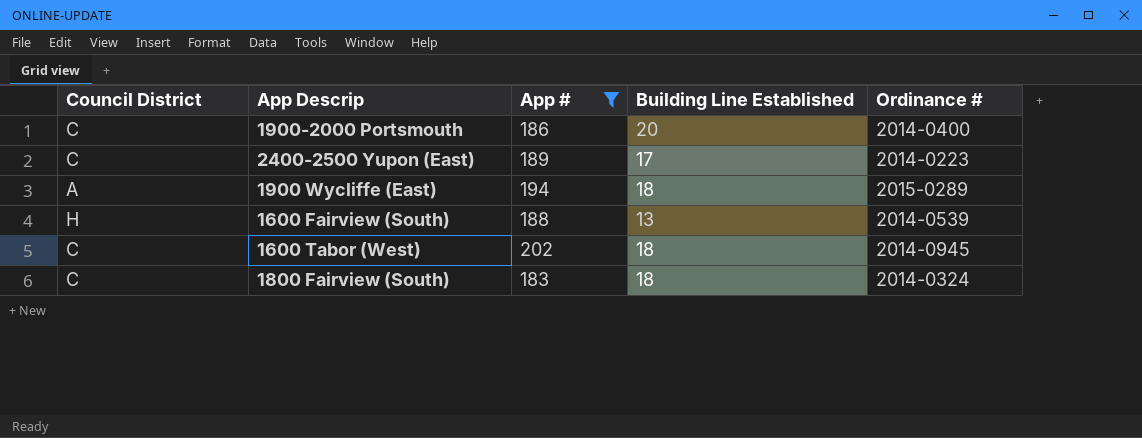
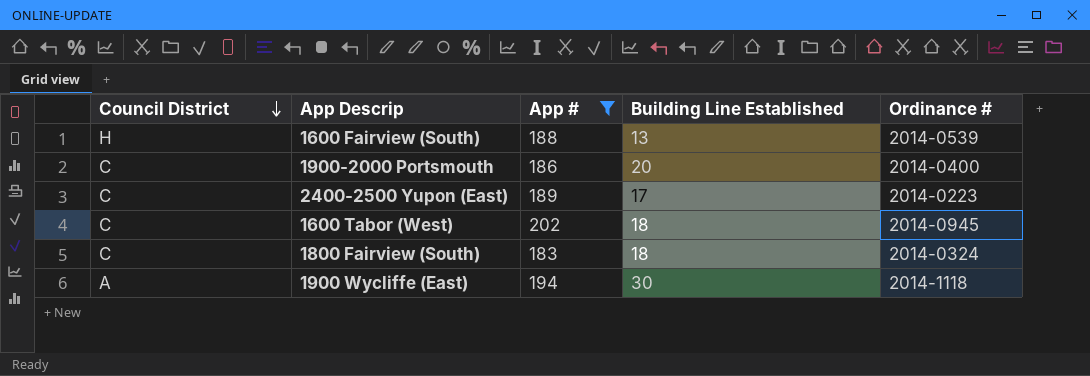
row order: none -> Council District descending
1900 Wycliffe (East) | Building Line Established: 18 -> 30
1900 Wycliffe (East) | Ordinance #: 2015-0289 -> 2014-1118

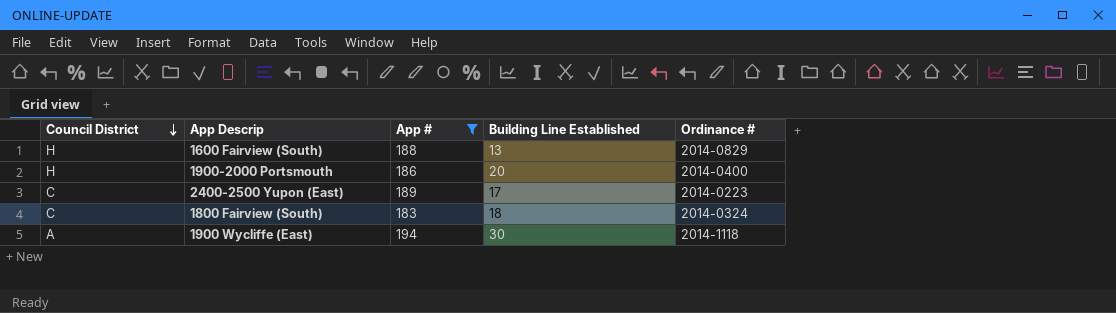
row 1600 Tabor (West): C | 202 | 18 | 2014-0945 -> none
1600 Fairview (South) | Ordinance #: 2014-0539 -> 2014-0829
1900-2000 Portsmouth | Council District: C -> H

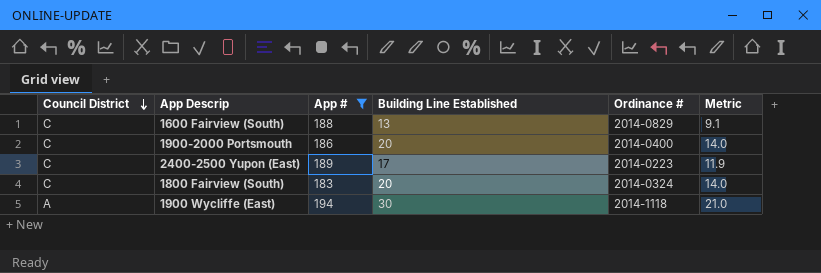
column Metric | formula: none -> [Building Line Established] * 0.7
1600 Fairview (South) | Council District: H -> C
1900-2000 Portsmouth | Council District: H -> C
1800 Fairview (South) | Building Line Established: 18 -> 20

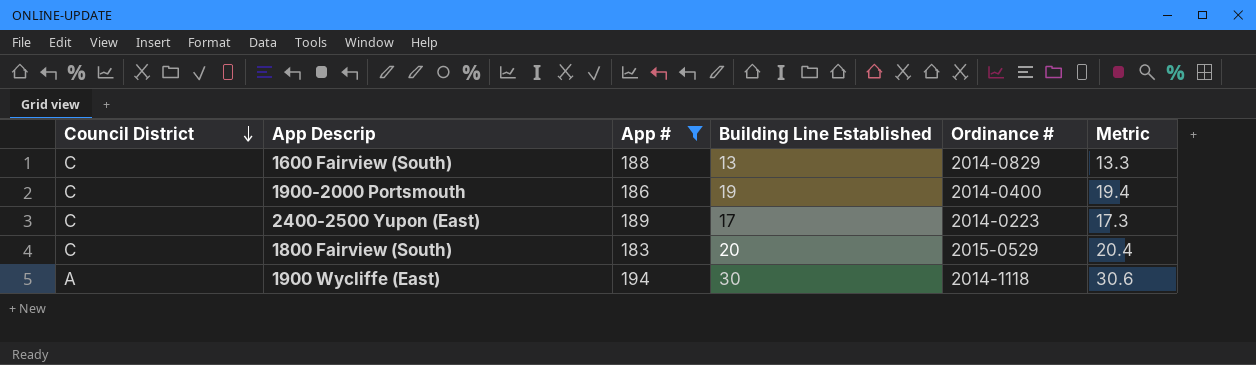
column Metric | formula: [Building Line Established] * 0.7 -> [Building Line Established] * 1.02
1900-2000 Portsmouth | Building Line Established: 20 -> 19
1800 Fairview (South) | Ordinance #: 2014-0324 -> 2015-0529

